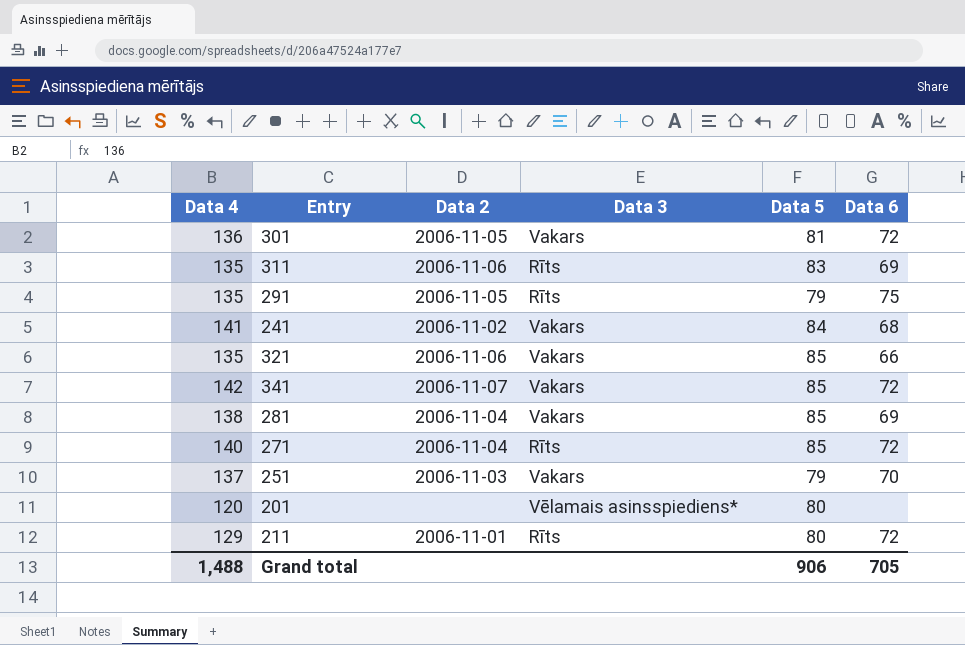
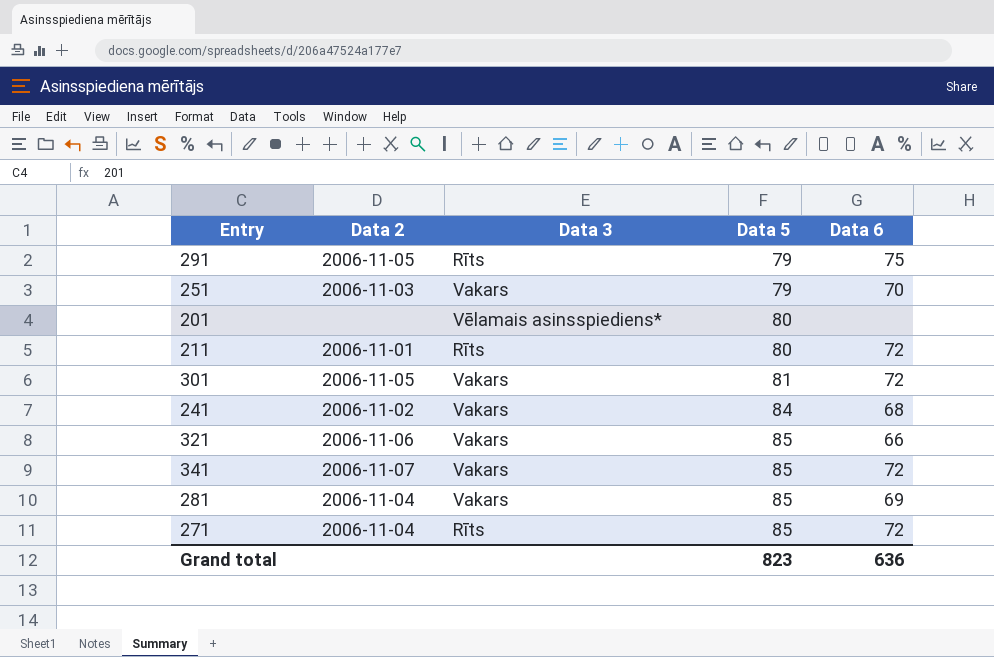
row order: none -> Data 5 ascending
column Data 4 | position: 1 -> none
row 311: 135 | 2006-11-06 | Rīts | 83 | 69 -> none
Grand total | Data 5: 906 -> 823
Grand total | Data 6: 705 -> 636

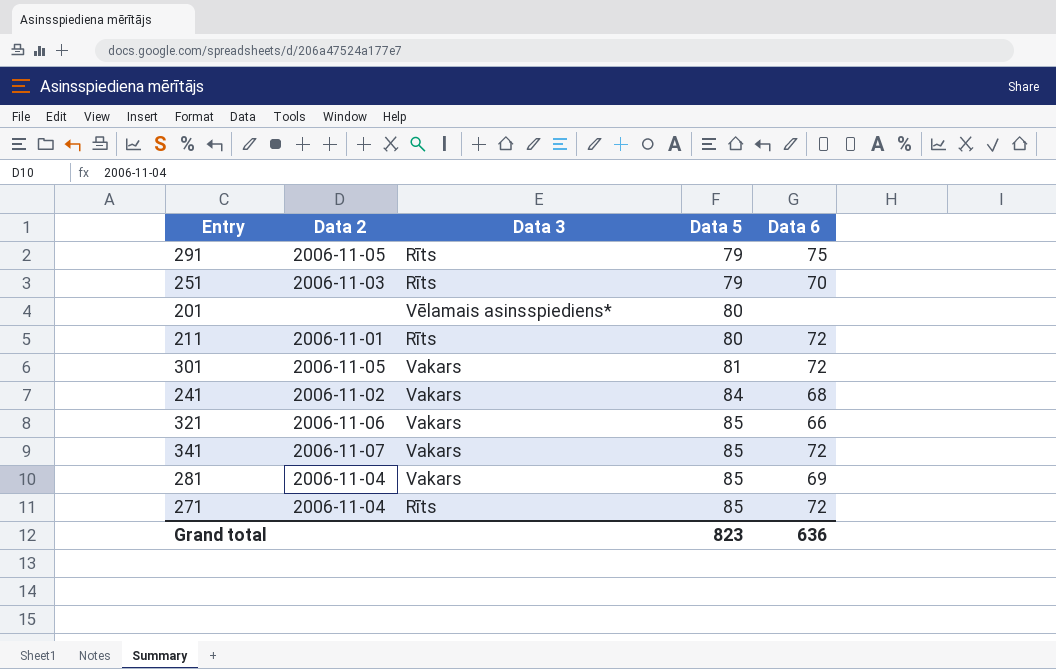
251 | Data 3: Vakars -> Rīts

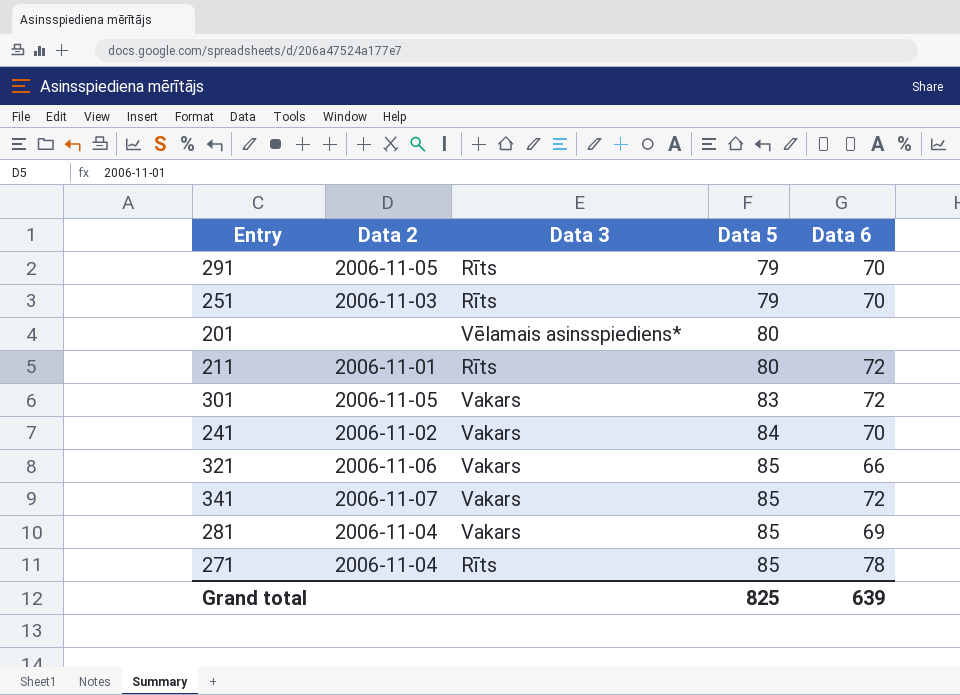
291 | Data 6: 75 -> 70
301 | Data 5: 81 -> 83
241 | Data 6: 68 -> 70
271 | Data 6: 72 -> 78
Grand total | Data 5: 823 -> 825
Grand total | Data 6: 636 -> 639

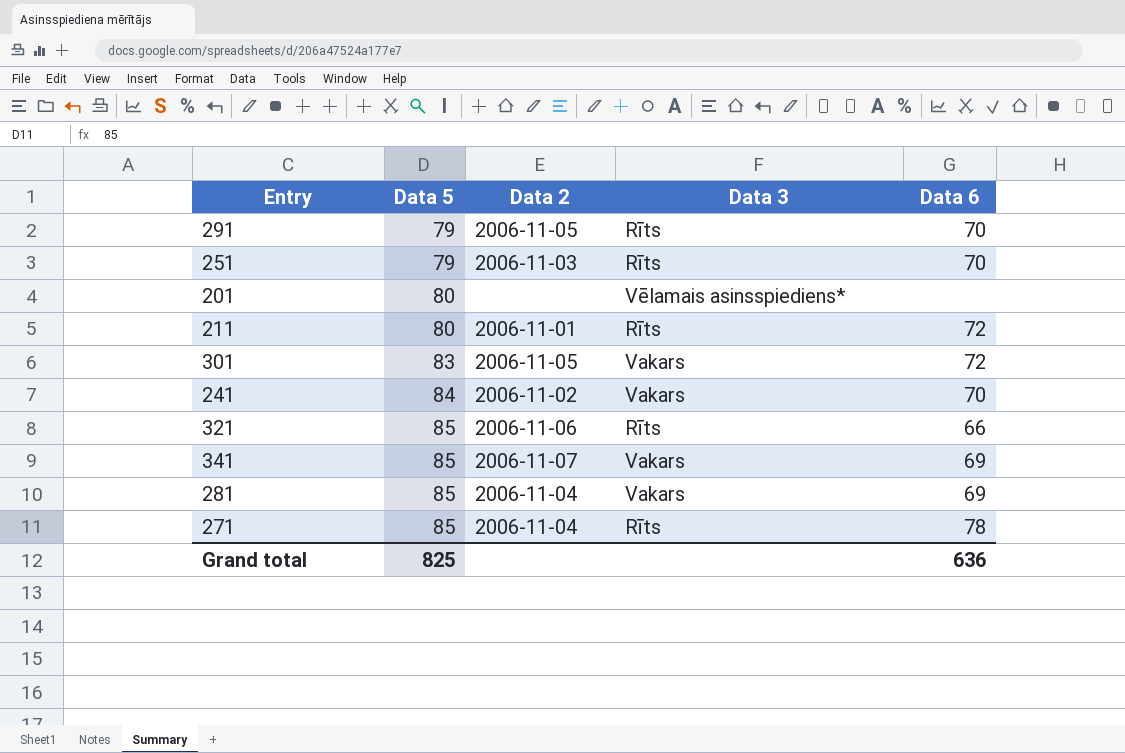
column Data 5 | position: 4 -> 2
321 | Data 3: Vakars -> Rīts
341 | Data 6: 72 -> 69
Grand total | Data 6: 639 -> 636

